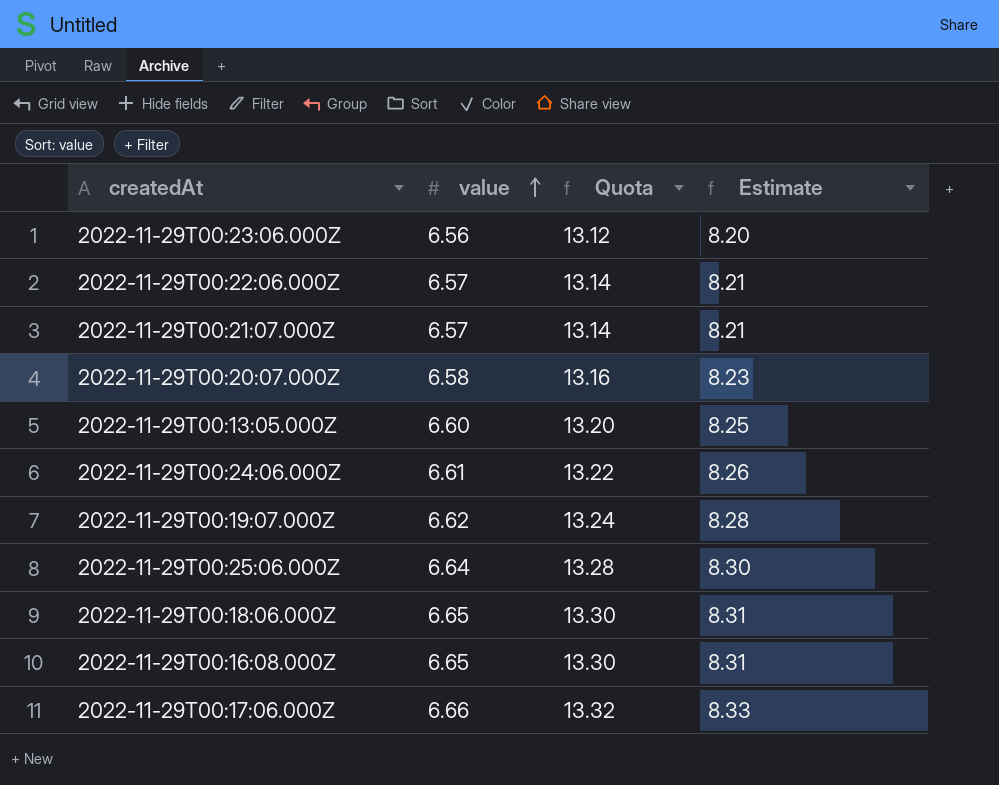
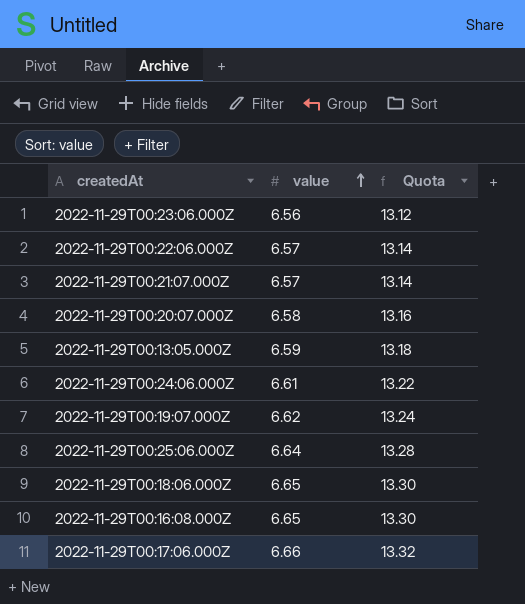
column Estimate | formula: [value] * 1.25 -> none
2022-11-29T00:13:05.000Z | value: 6.60 -> 6.59
2022-11-29T00:13:05.000Z | Quota: 13.20 -> 13.18

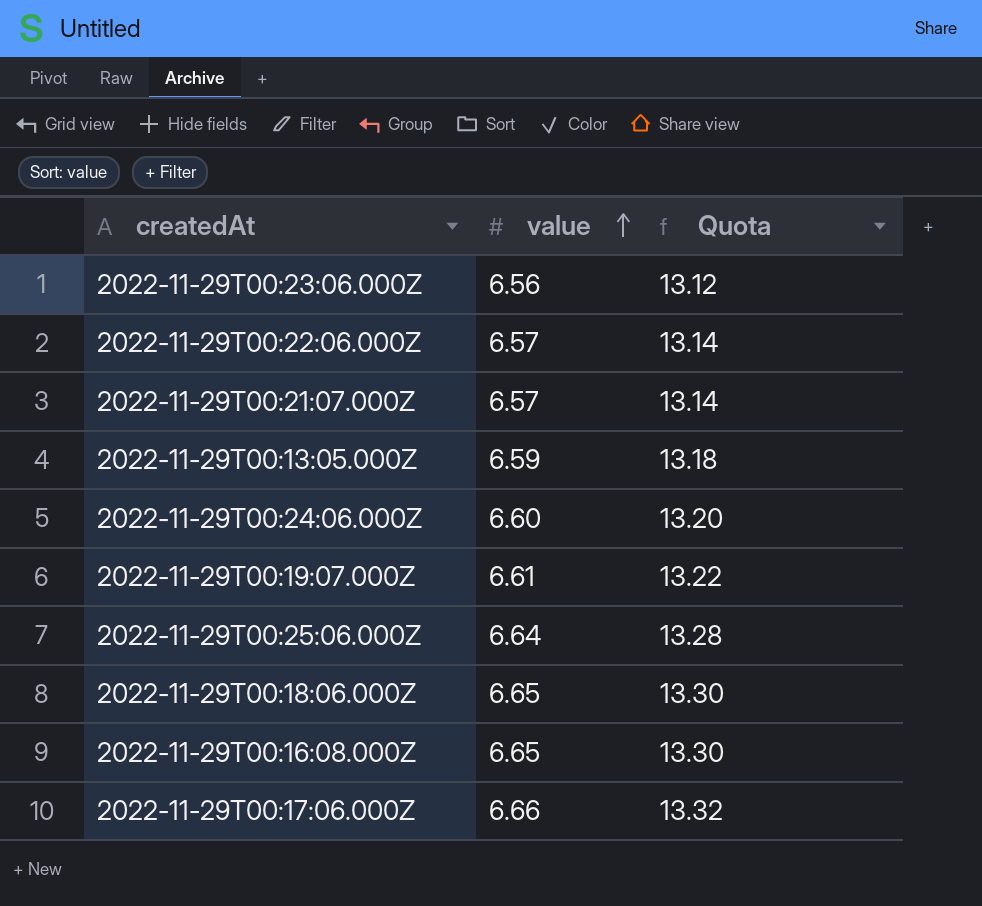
row 2022-11-29T00:20:07.000Z: 6.58 | 13.16 -> none
2022-11-29T00:24:06.000Z | value: 6.61 -> 6.60
2022-11-29T00:24:06.000Z | Quota: 13.22 -> 13.20
2022-11-29T00:19:07.000Z | value: 6.62 -> 6.61
2022-11-29T00:19:07.000Z | Quota: 13.24 -> 13.22

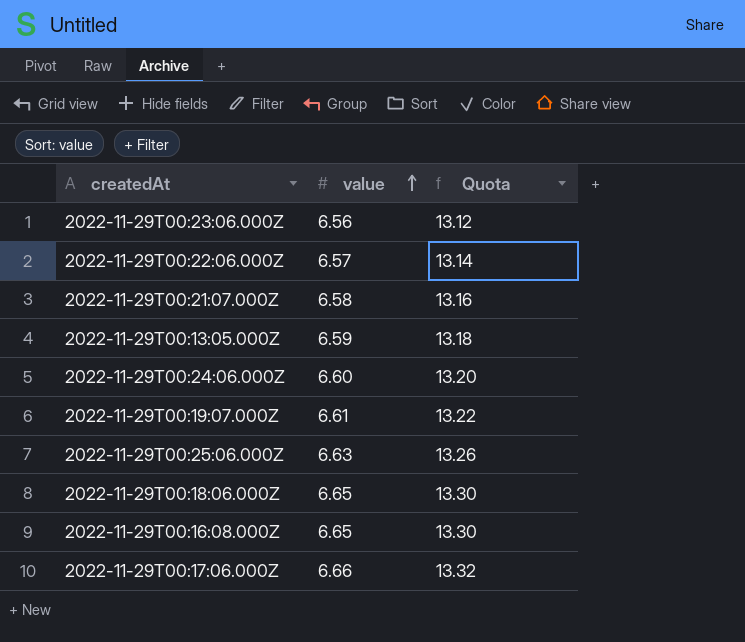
2022-11-29T00:21:07.000Z | value: 6.57 -> 6.58
2022-11-29T00:21:07.000Z | Quota: 13.14 -> 13.16
2022-11-29T00:25:06.000Z | value: 6.64 -> 6.63
2022-11-29T00:25:06.000Z | Quota: 13.28 -> 13.26

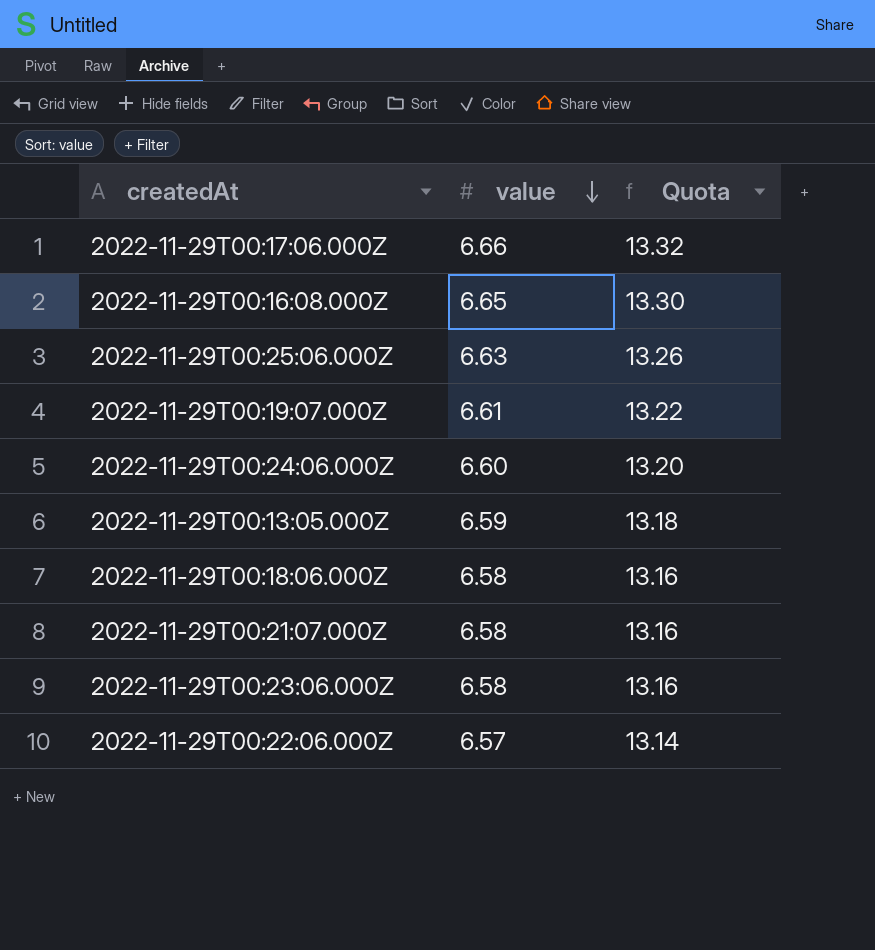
row order: value ascending -> value descending
2022-11-29T00:18:06.000Z | value: 6.65 -> 6.58
2022-11-29T00:18:06.000Z | Quota: 13.30 -> 13.16
2022-11-29T00:23:06.000Z | value: 6.56 -> 6.58
2022-11-29T00:23:06.000Z | Quota: 13.12 -> 13.16

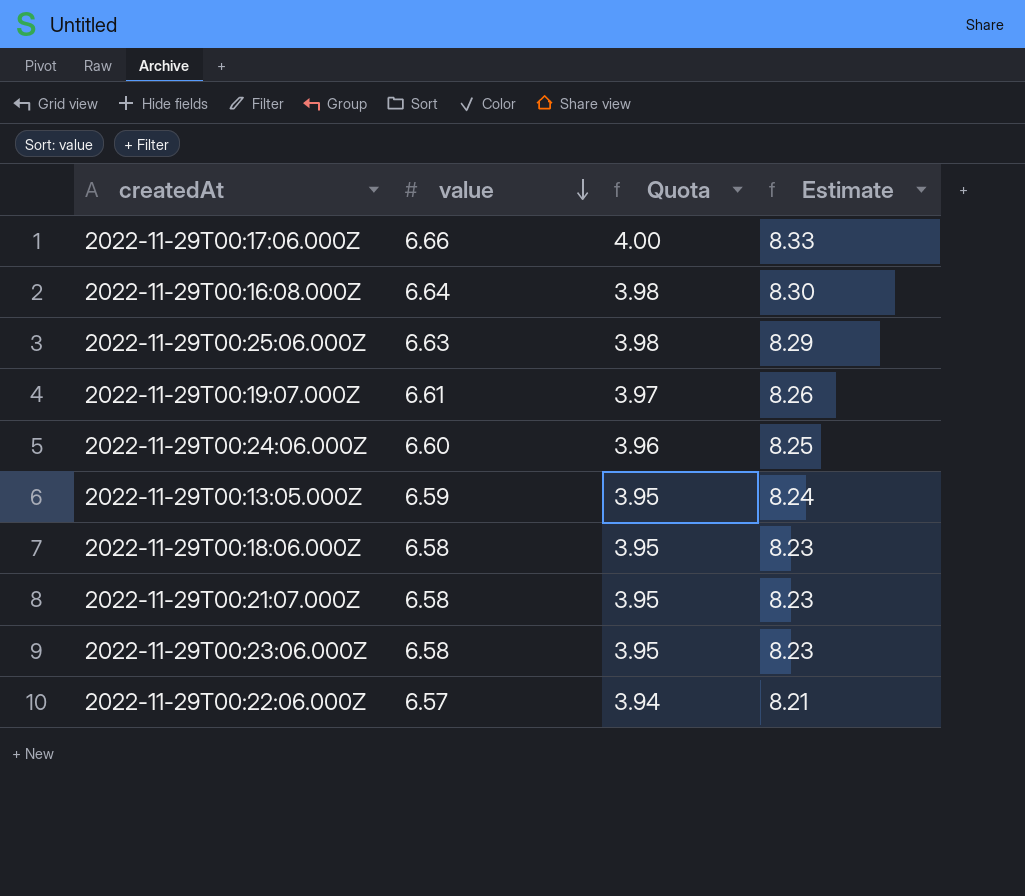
column Quota | formula: [value] * 2 -> [value] * 0.6
column Estimate | formula: none -> [value] * 1.25
2022-11-29T00:16:08.000Z | value: 6.65 -> 6.64

